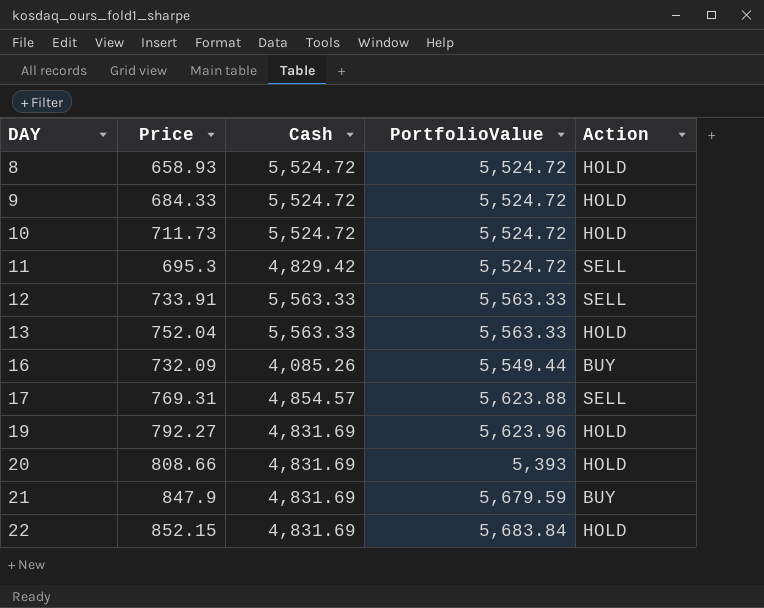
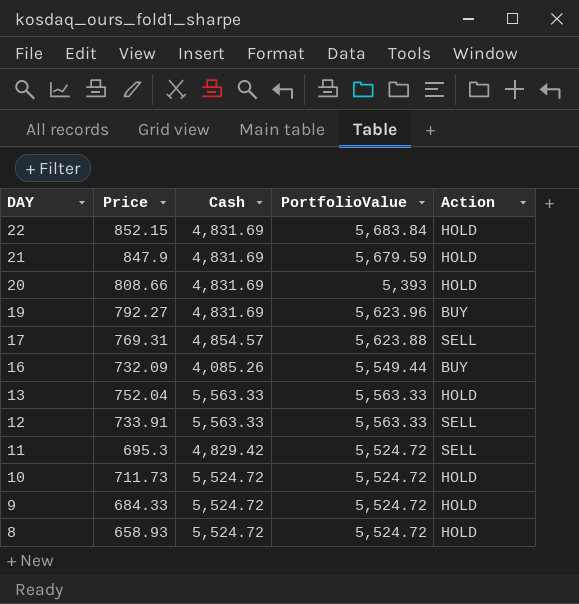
row order: DAY ascending -> DAY descending
21 | Action: BUY -> HOLD
19 | Action: HOLD -> BUY

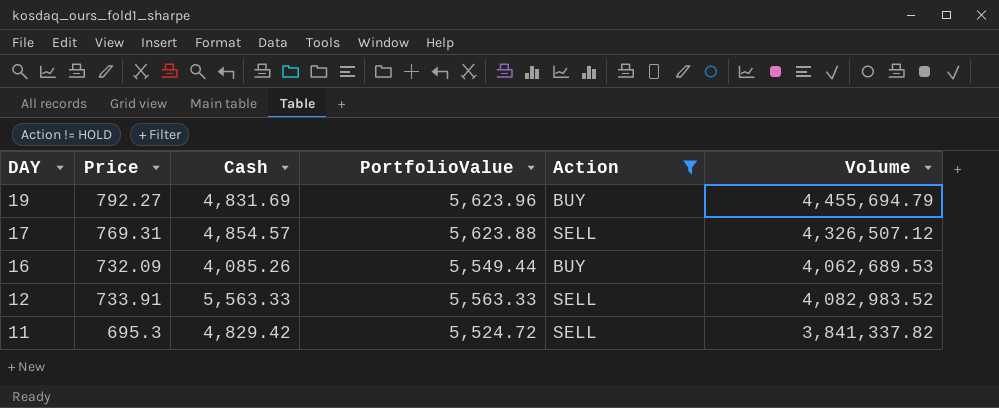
filter: none -> Action != HOLD
column Volume | formula: none -> [Price] * [PortfolioValue]

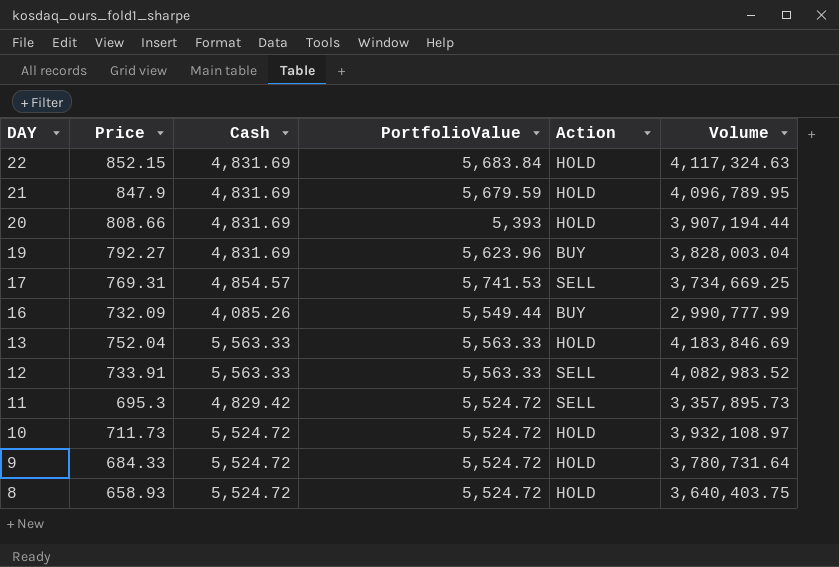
filter: Action != HOLD -> none
column Volume | formula: [Price] * [PortfolioValue] -> [Price] * [Cash]
17 | PortfolioValue: 5,623.88 -> 5,741.53

